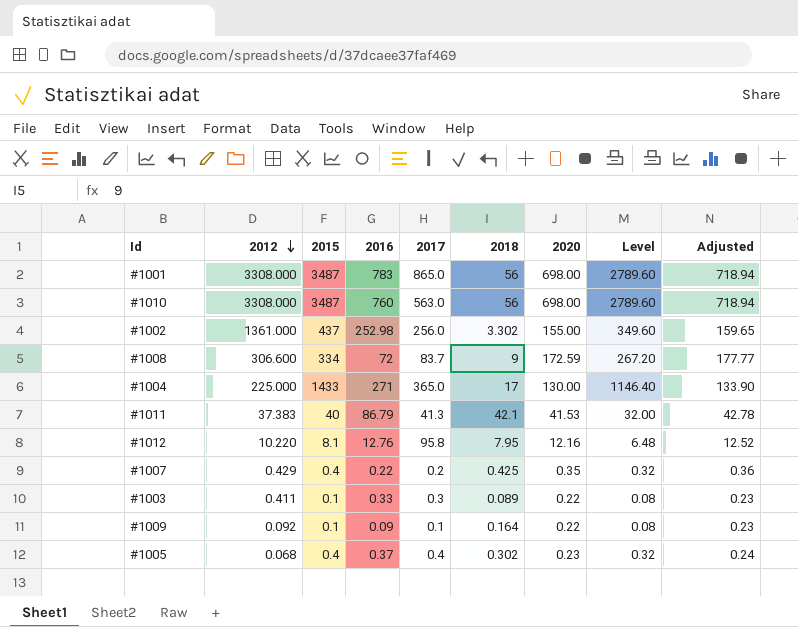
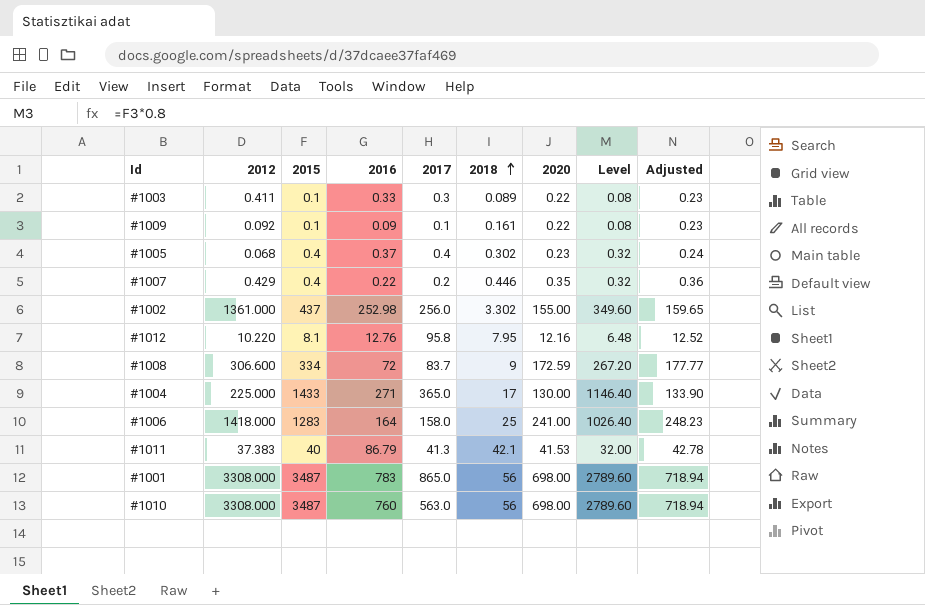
row order: 2012 descending -> 2018 ascending
#1009 | 2018: 0.164 -> 0.161
#1007 | 2018: 0.425 -> 0.446
row #1006: none -> 1418.000 | 1283 | 164 | 158.0 | 25 | 241.00 | 1026.40 | 248.23

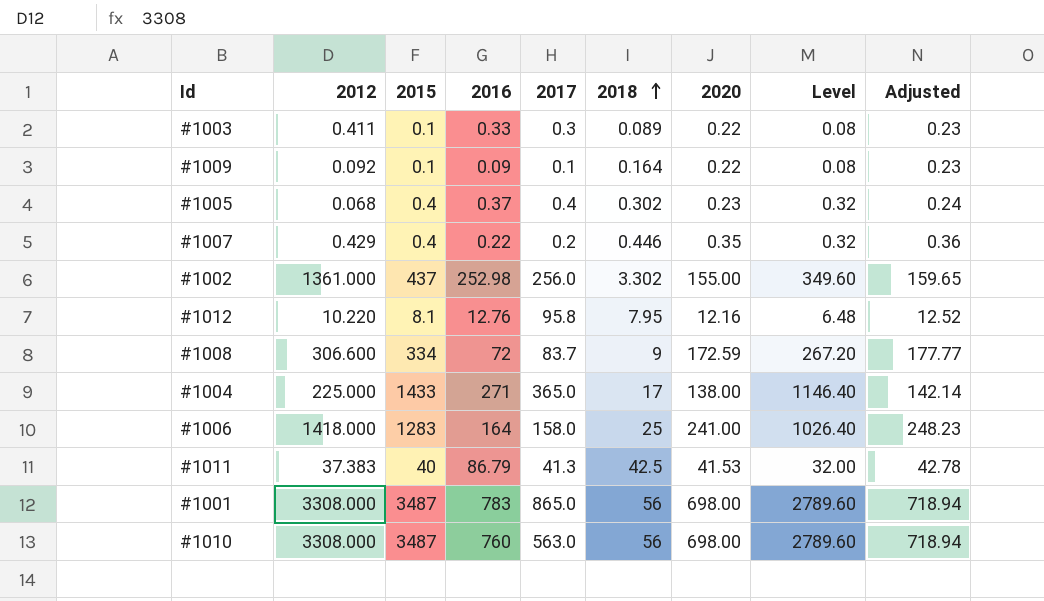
#1009 | 2018: 0.161 -> 0.164
#1004 | 2020: 130.00 -> 138.00
#1004 | Adjusted: 133.90 -> 142.14
#1011 | 2018: 42.1 -> 42.5

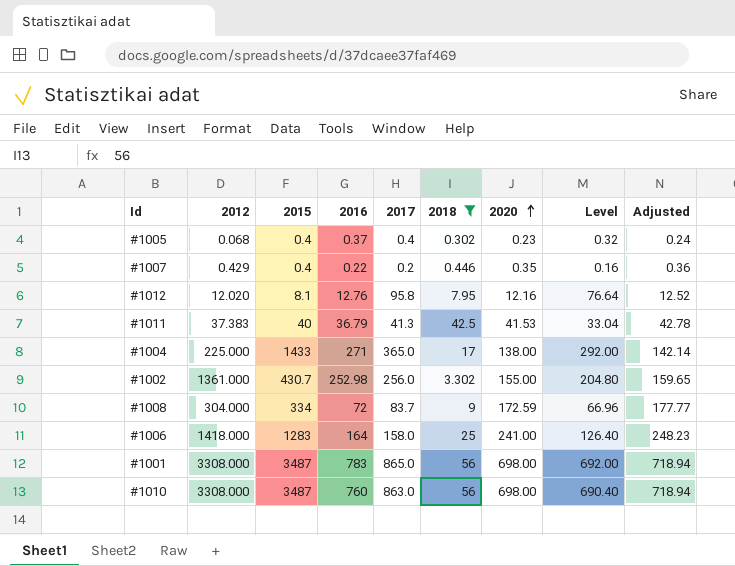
filter: none -> 2018 >= 0.302
row order: 2018 ascending -> 2020 ascending
column Level | formula: [2015] * 0.8 -> [2017] * 0.8
#1012 | 2012: 10.220 -> 12.020
#1011 | 2016: 86.79 -> 36.79
#1002 | 2015: 437 -> 430.7
#1008 | 2012: 306.600 -> 304.000
#1010 | 2017: 563.0 -> 863.0

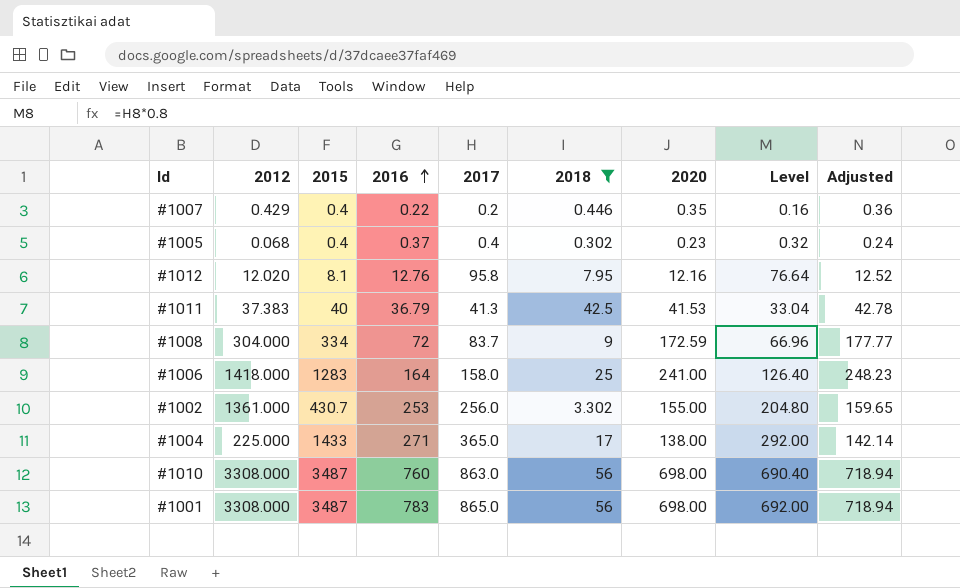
row order: 2020 ascending -> 2016 ascending
#1002 | 2016: 252.98 -> 253

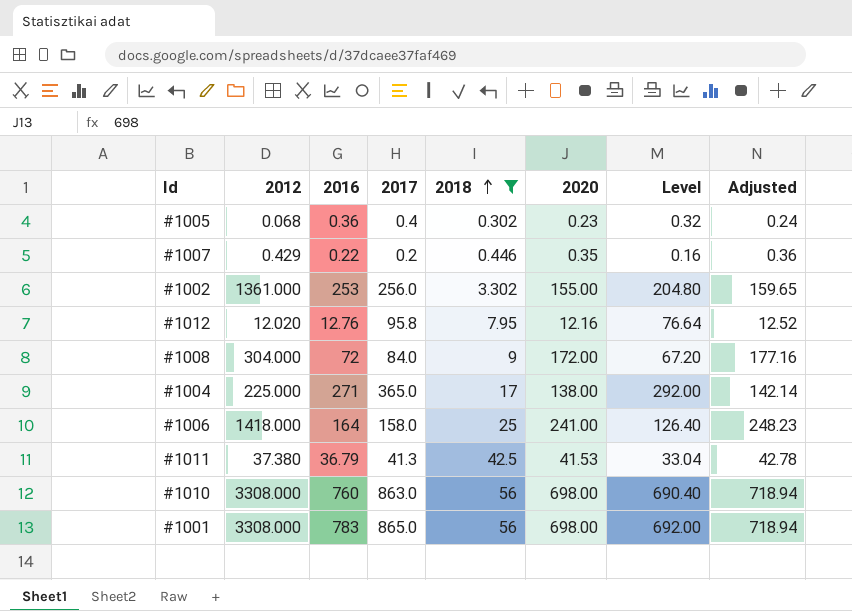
row order: 2016 ascending -> 2018 ascending
column 2015 | position: 3 -> none
#1005 | 2016: 0.37 -> 0.36
#1008 | 2017: 83.7 -> 84.0
#1008 | 2020: 172.59 -> 172.00
#1008 | Level: 66.96 -> 67.20
#1008 | Adjusted: 177.77 -> 177.16
#1011 | 2012: 37.383 -> 37.380

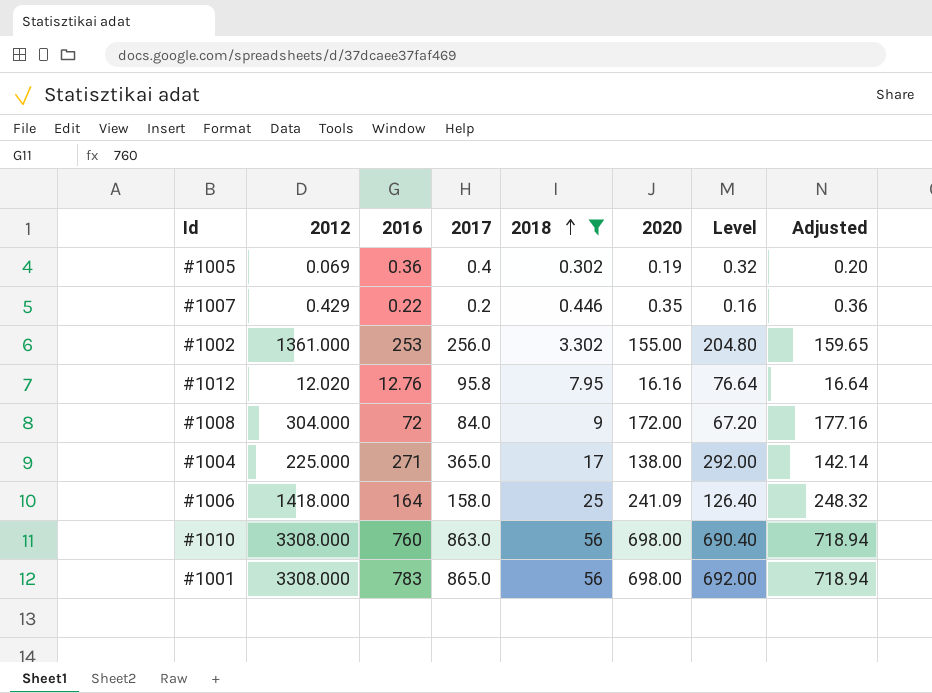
row #1011: 37.380 | 36.79 | 41.3 | 42.5 | 41.53 | 33.04 | 42.78 -> none
#1005 | 2012: 0.068 -> 0.069
#1005 | 2020: 0.23 -> 0.19
#1005 | Adjusted: 0.24 -> 0.20
#1012 | 2020: 12.16 -> 16.16
#1012 | Adjusted: 12.52 -> 16.64
#1006 | 2020: 241.00 -> 241.09
#1006 | Adjusted: 248.23 -> 248.32

